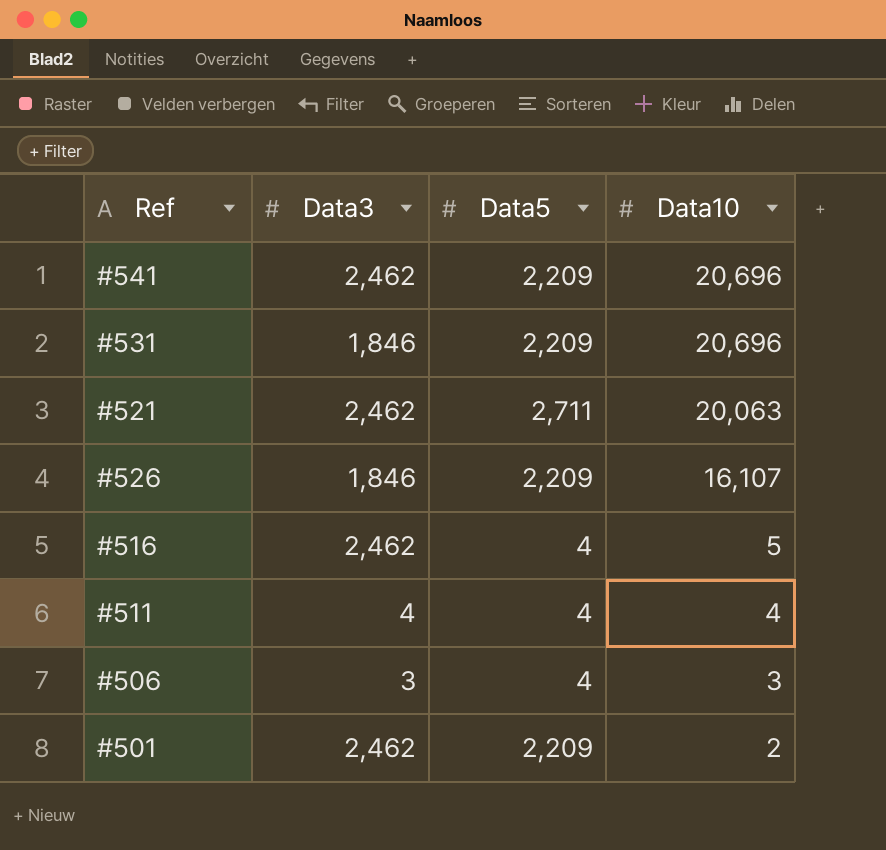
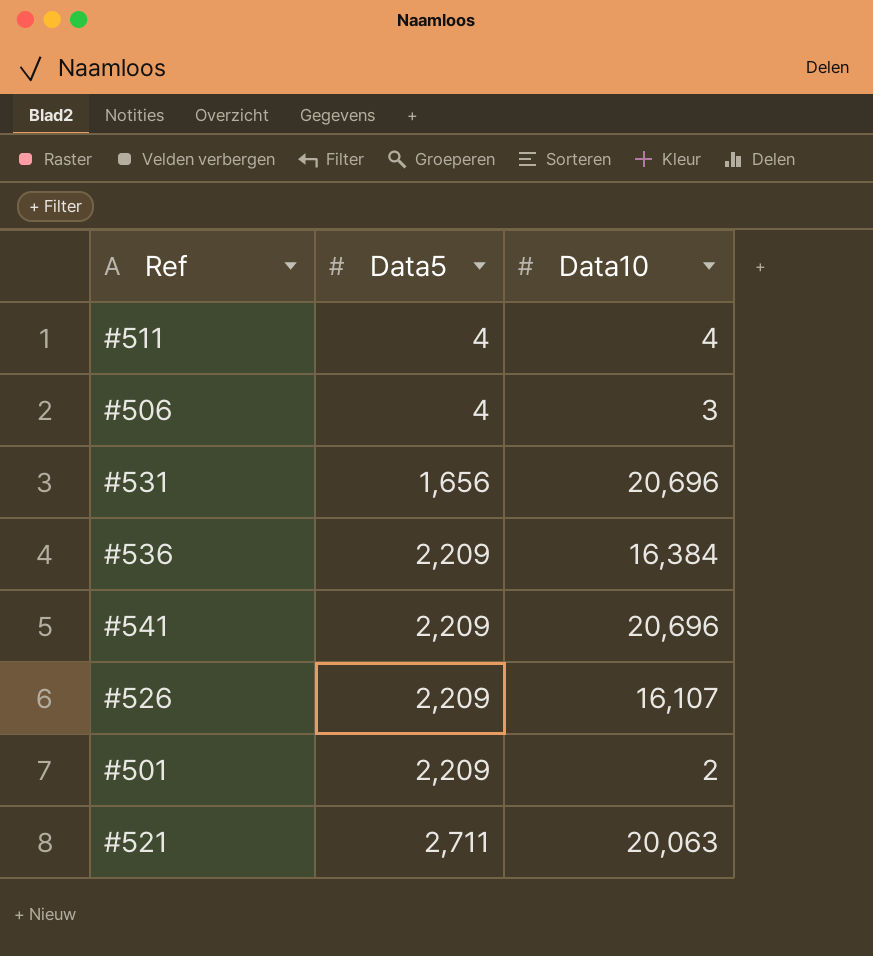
row order: Data10 descending -> Data5 ascending
column Data3 | position: 2 -> none
row #516: 2,462 | 4 | 5 -> none
#531 | Data5: 2,209 -> 1,656
row #536: none -> 2,209 | 16,384

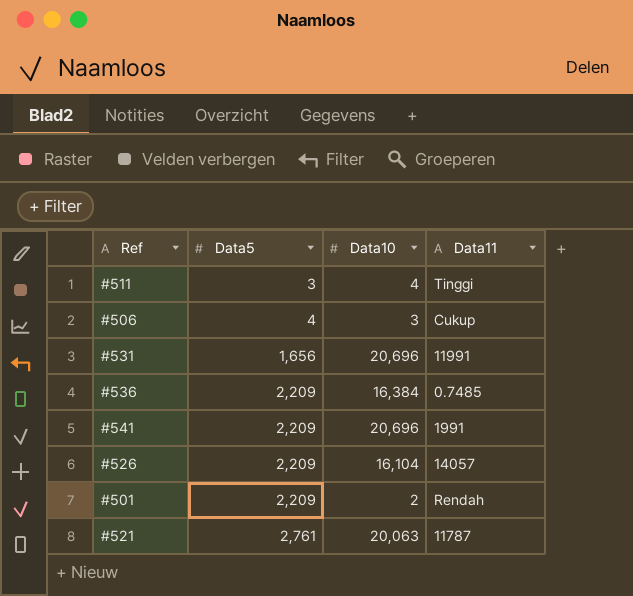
column Data11 | position: none -> 4
#511 | Data5: 4 -> 3
#526 | Data10: 16,107 -> 16,104
#521 | Data5: 2,711 -> 2,761

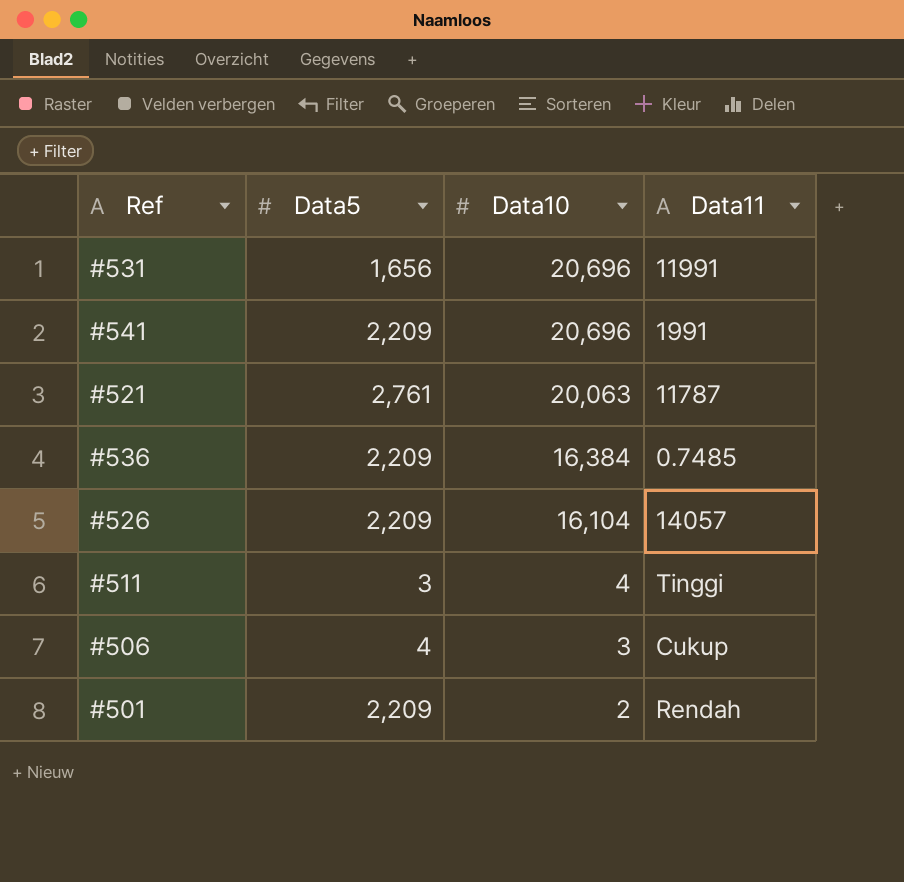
row order: Data5 ascending -> Data10 descending

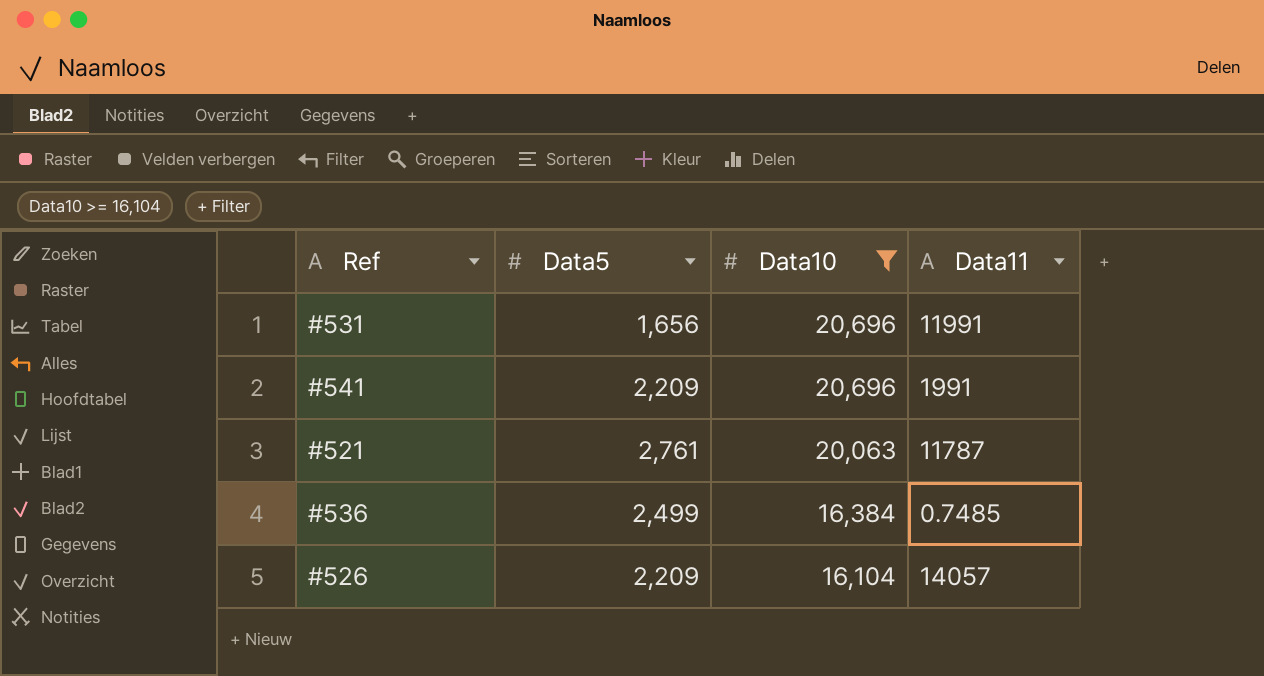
filter: none -> Data10 >= 16,104
#536 | Data5: 2,209 -> 2,499

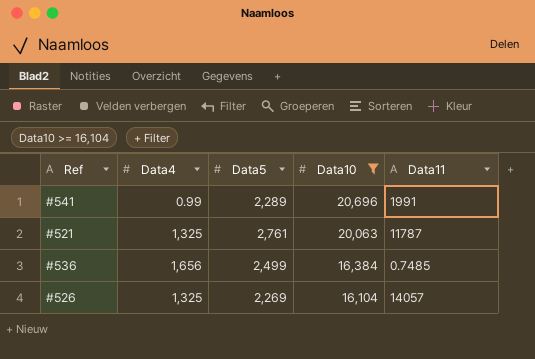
column Data4 | position: none -> 2
row #531: 1,656 | 20,696 | 11991 -> none
#541 | Data5: 2,209 -> 2,289
#526 | Data5: 2,209 -> 2,269

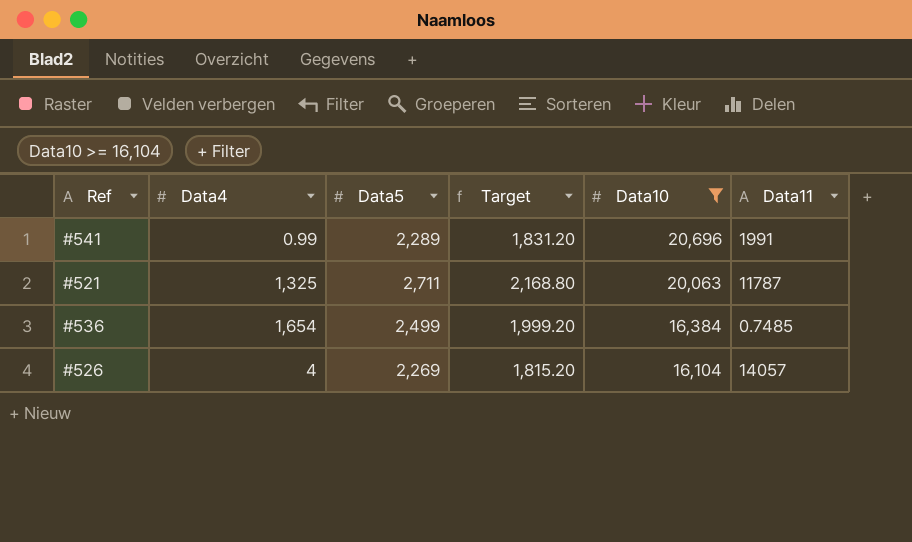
column Target | formula: none -> [Data5] * 0.8
#521 | Data5: 2,761 -> 2,711
#536 | Data4: 1,656 -> 1,654
#526 | Data4: 1,325 -> 4

